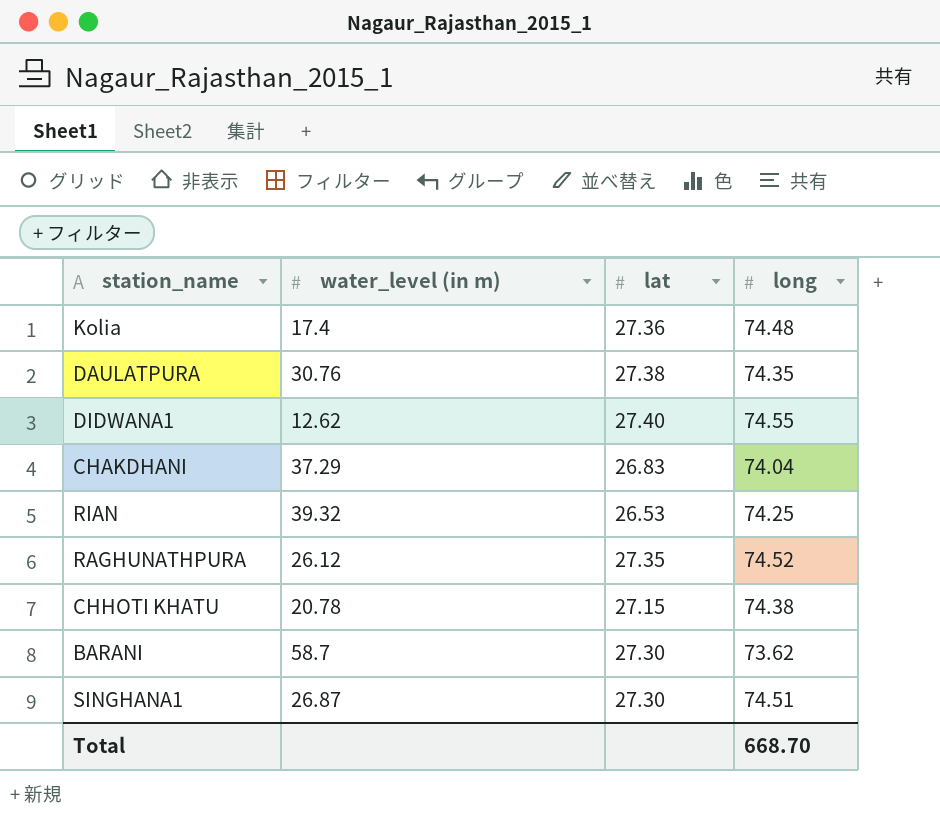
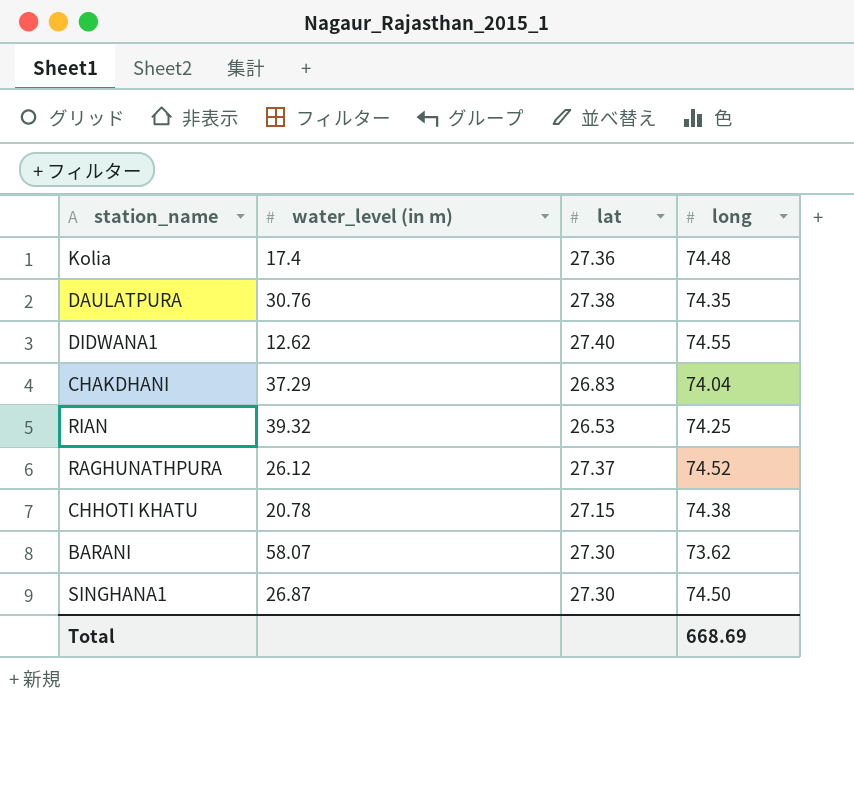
RAGHUNATHPURA | lat: 27.35 -> 27.37
BARANI | water_level (in m): 58.7 -> 58.07
SINGHANA1 | long: 74.51 -> 74.50
Total | long: 668.70 -> 668.69

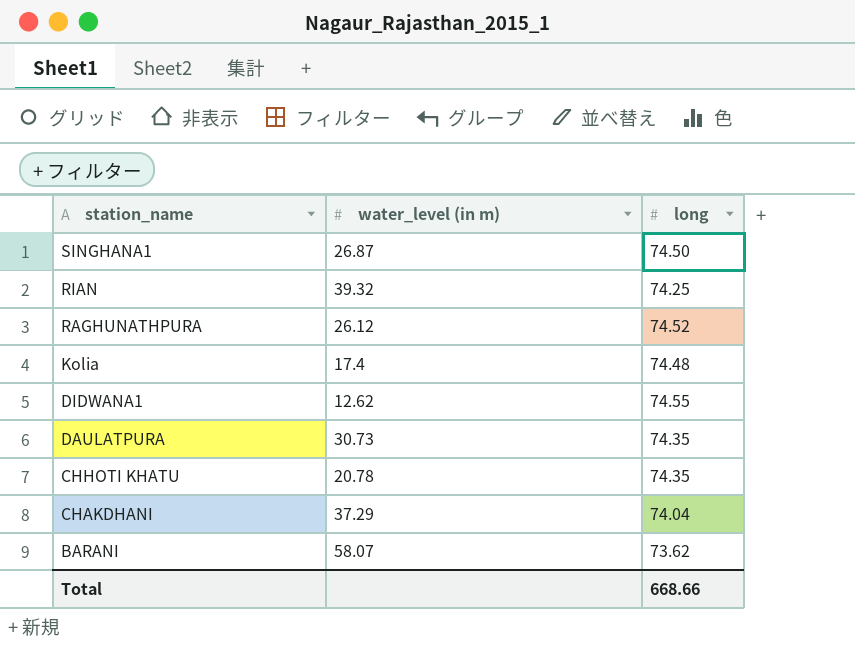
row order: none -> station_name descending
column lat | position: 3 -> none
DAULATPURA | water_level (in m): 30.76 -> 30.73
CHHOTI KHATU | long: 74.38 -> 74.35
Total | long: 668.69 -> 668.66

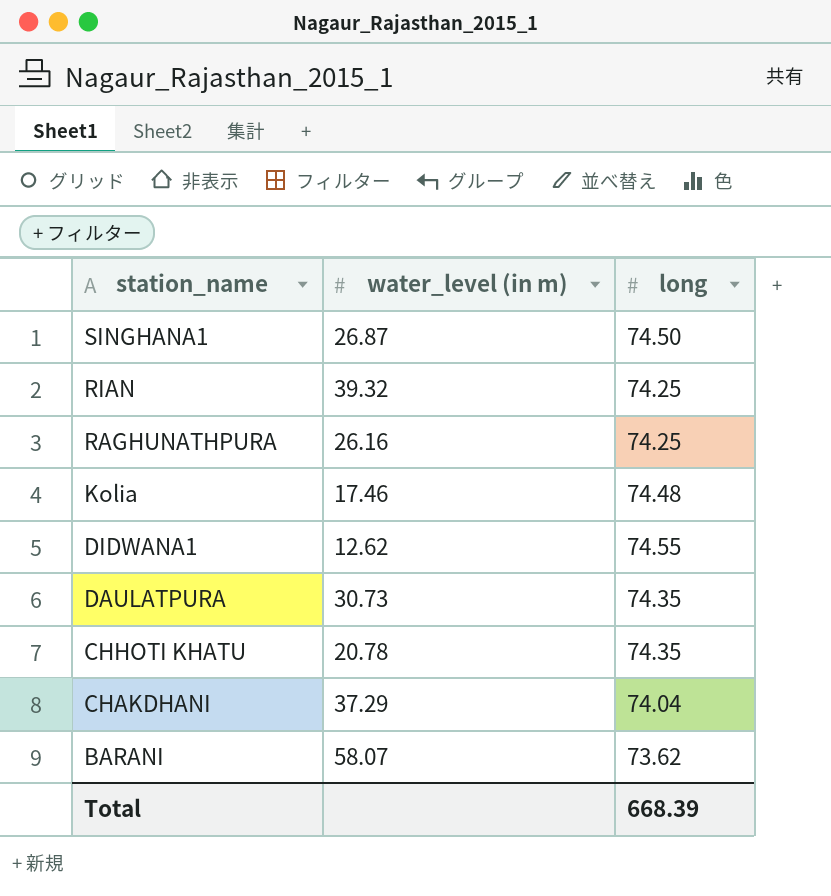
RAGHUNATHPURA | water_level (in m): 26.12 -> 26.16
RAGHUNATHPURA | long: 74.52 -> 74.25
Kolia | water_level (in m): 17.4 -> 17.46
Total | long: 668.66 -> 668.39

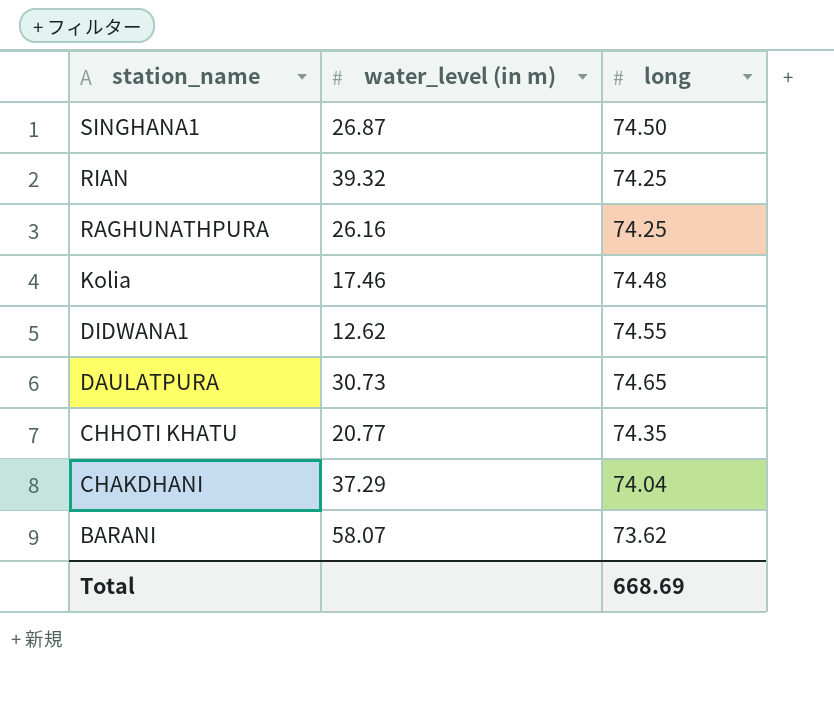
DAULATPURA | long: 74.35 -> 74.65
CHHOTI KHATU | water_level (in m): 20.78 -> 20.77
Total | long: 668.39 -> 668.69

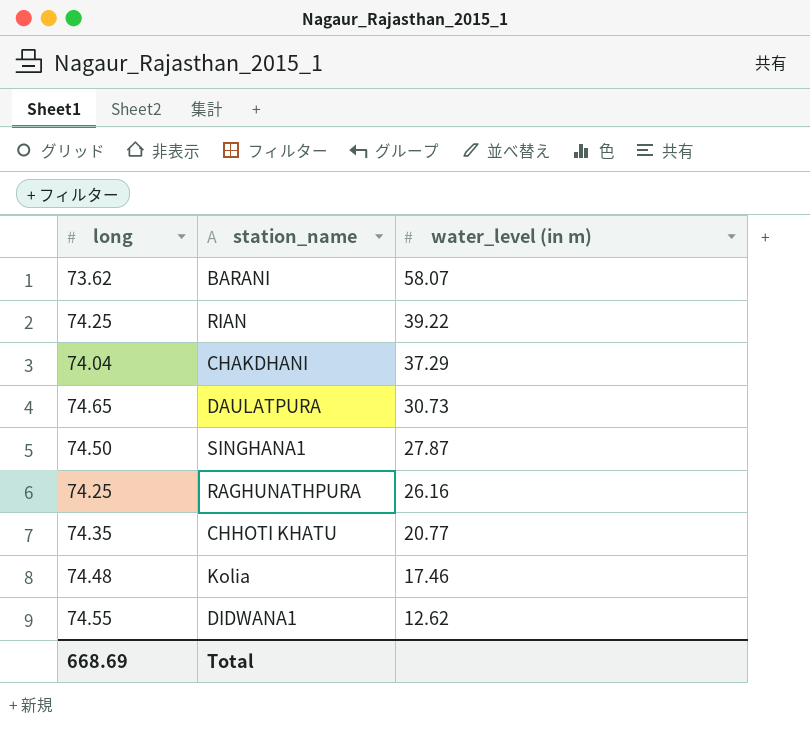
row order: station_name descending -> water_level (in m) descending
column long | position: 3 -> 1
RIAN | water_level (in m): 39.32 -> 39.22
SINGHANA1 | water_level (in m): 26.87 -> 27.87

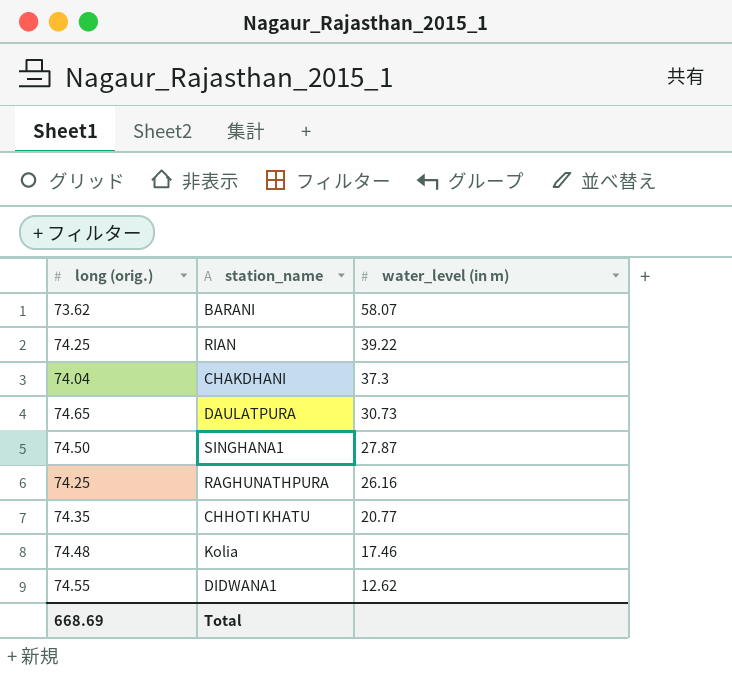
column name: long -> long (orig.)
CHAKDHANI | water_level (in m): 37.29 -> 37.3

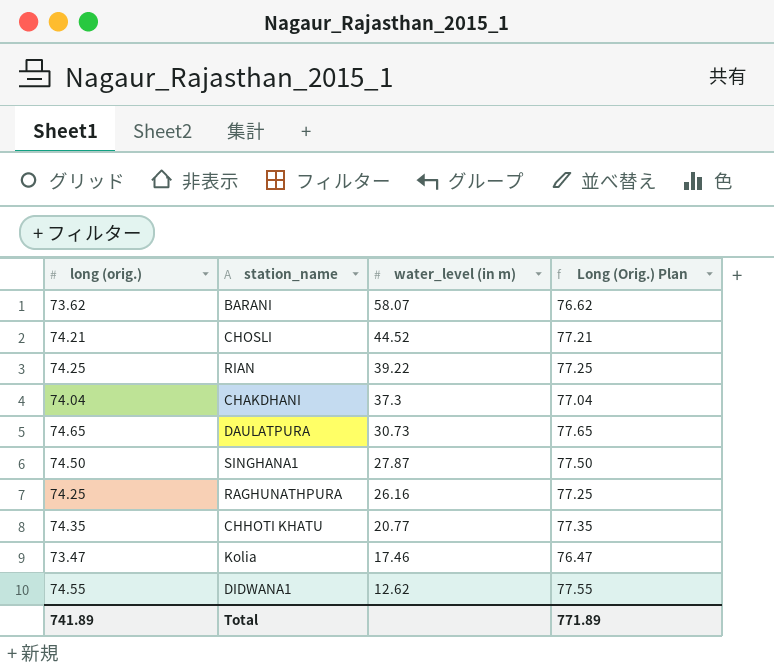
column Long (Orig.) Plan | formula: none -> [long (orig.)] + 3
row CHOSLI: none -> 74.21 | 44.52 | 77.21
Kolia | long (orig.): 74.48 -> 73.47
Total | long (orig.): 668.69 -> 741.89

